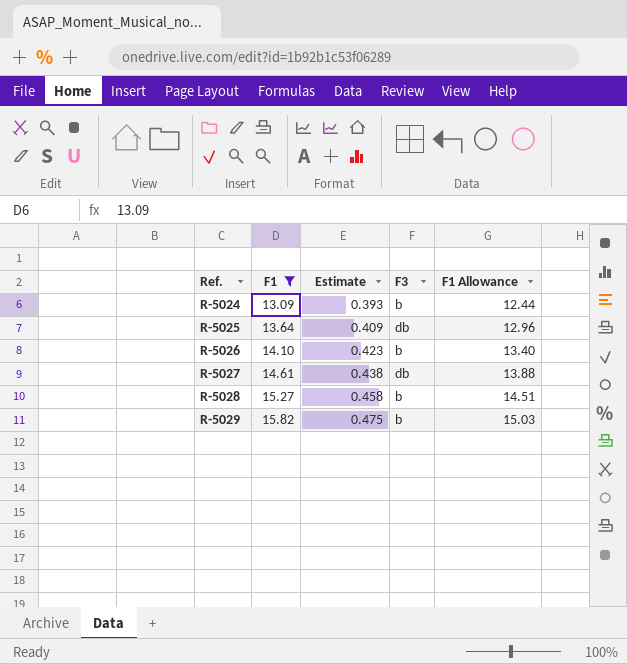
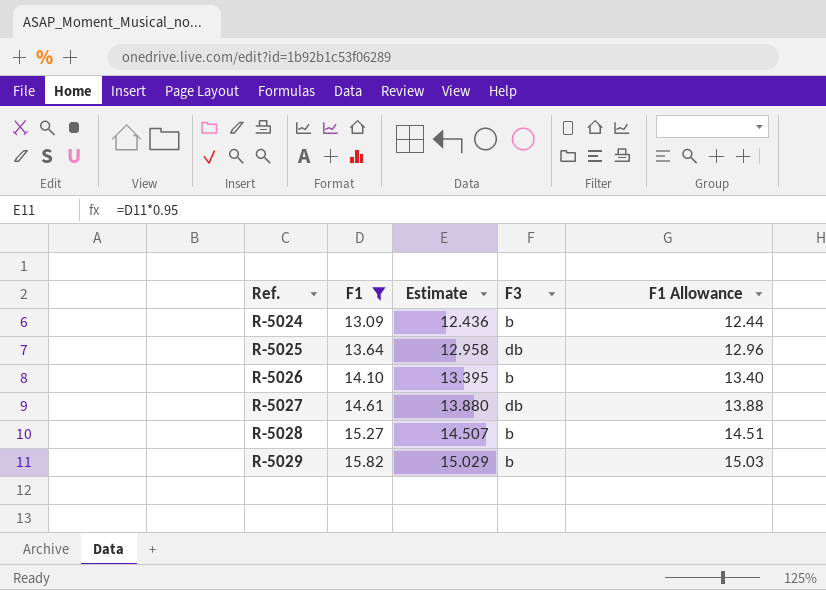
column Estimate | formula: [F1] * 0.03 -> [F1] * 0.95

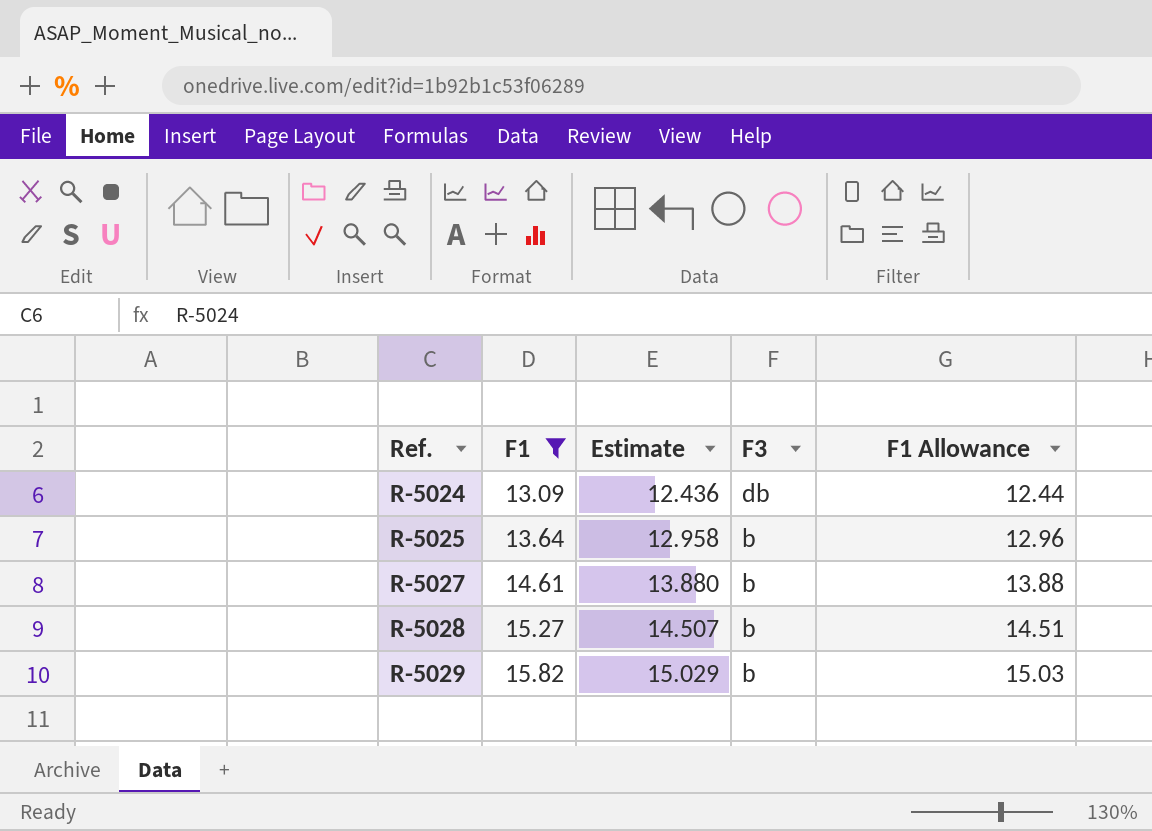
row R-5026: 14.10 | 13.395 | b | 13.40 -> none
R-5024 | F3: b -> db
R-5025 | F3: db -> b
R-5027 | F3: db -> b

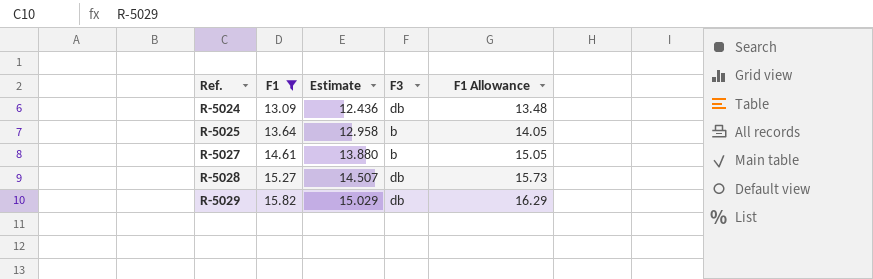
column F1 Allowance | formula: [F1] * 0.95 -> [F1] * 1.03
R-5028 | F3: b -> db
R-5029 | F3: b -> db

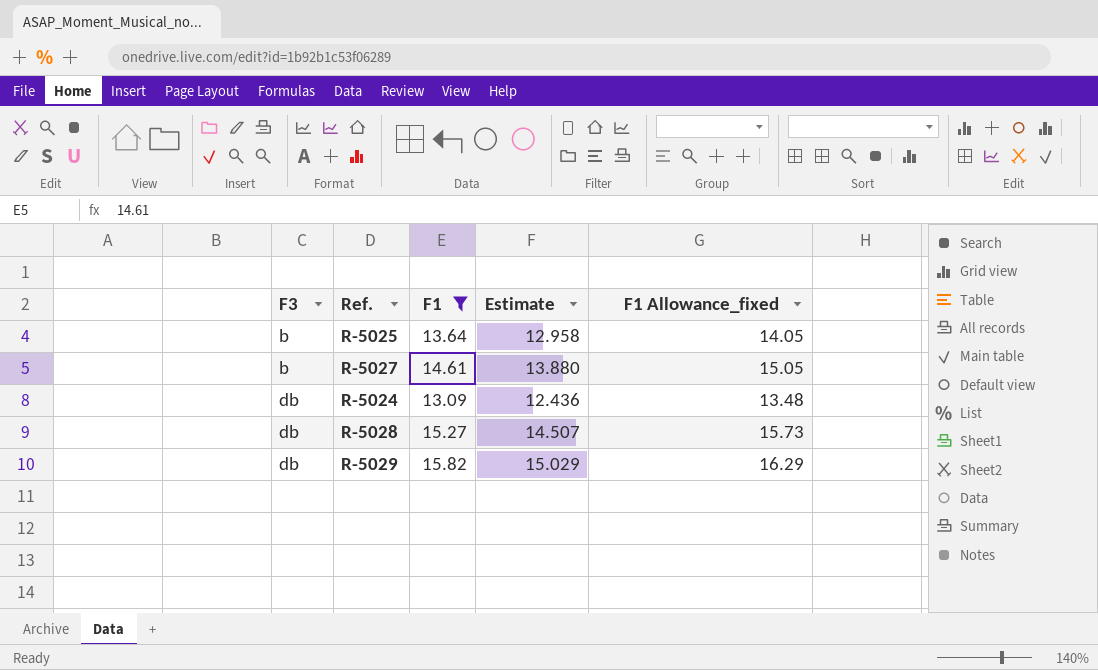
row order: Ref. ascending -> F3 ascending
column F3 | position: 4 -> 1
column name: F1 Allowance -> F1 Allowance_fixed

